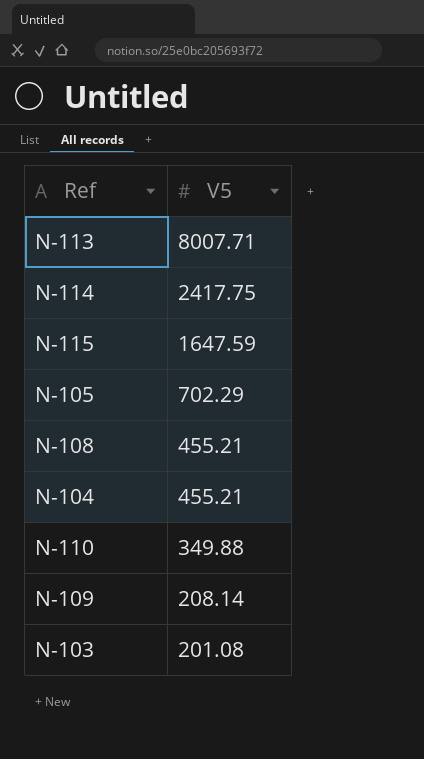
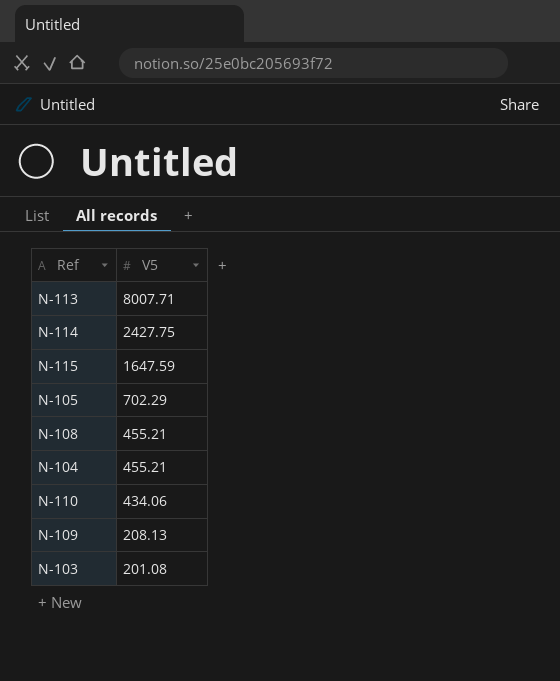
N-114 | V5: 2417.75 -> 2427.75
N-110 | V5: 349.88 -> 434.06
N-109 | V5: 208.14 -> 208.13

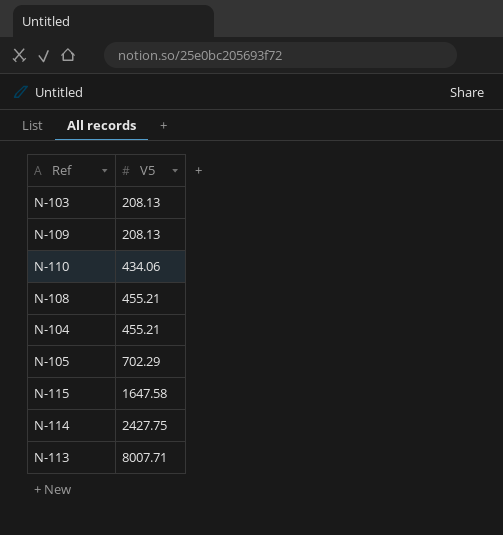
row order: V5 descending -> V5 ascending
N-103 | V5: 201.08 -> 208.13
N-115 | V5: 1647.59 -> 1647.58

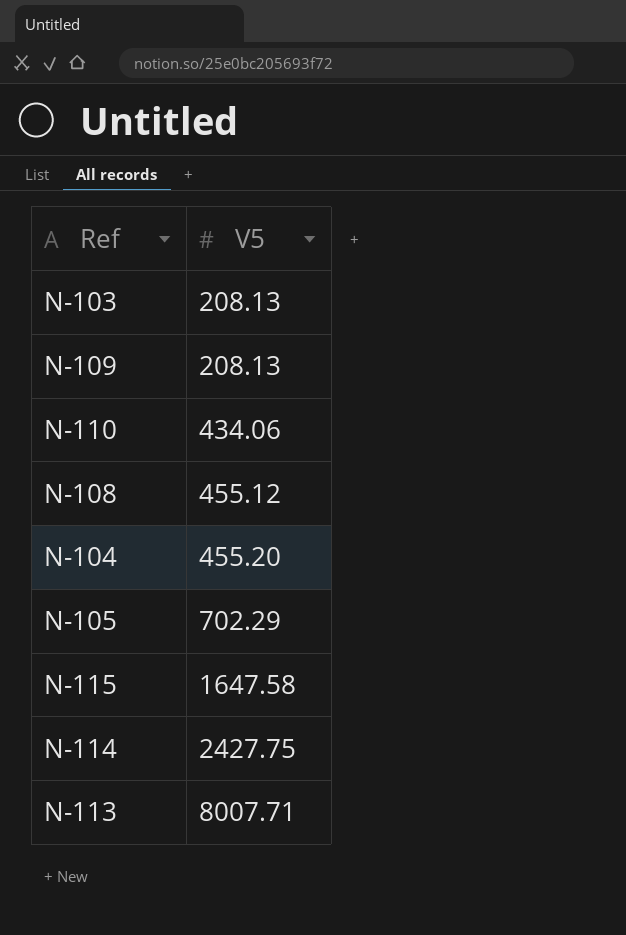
N-108 | V5: 455.21 -> 455.12
N-104 | V5: 455.21 -> 455.20

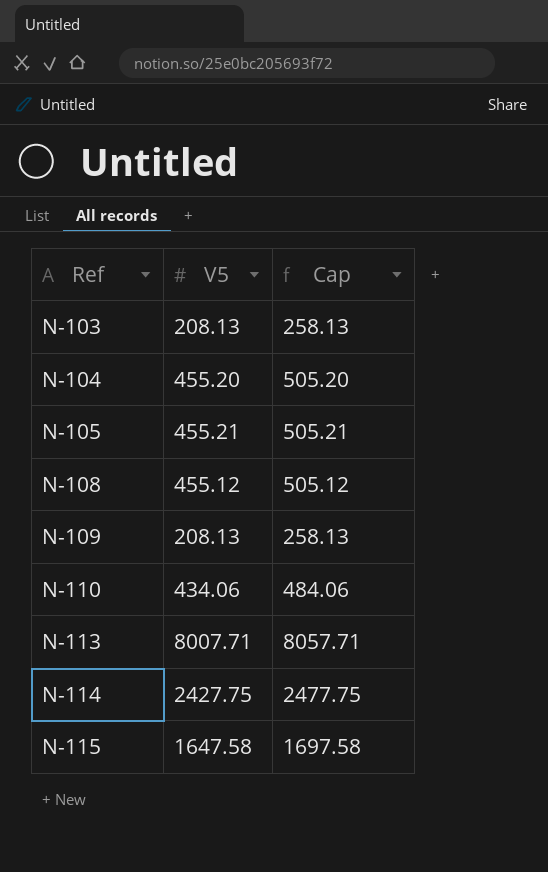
row order: V5 ascending -> Ref ascending
column Cap | formula: none -> [V5] + 50
N-105 | V5: 702.29 -> 455.21

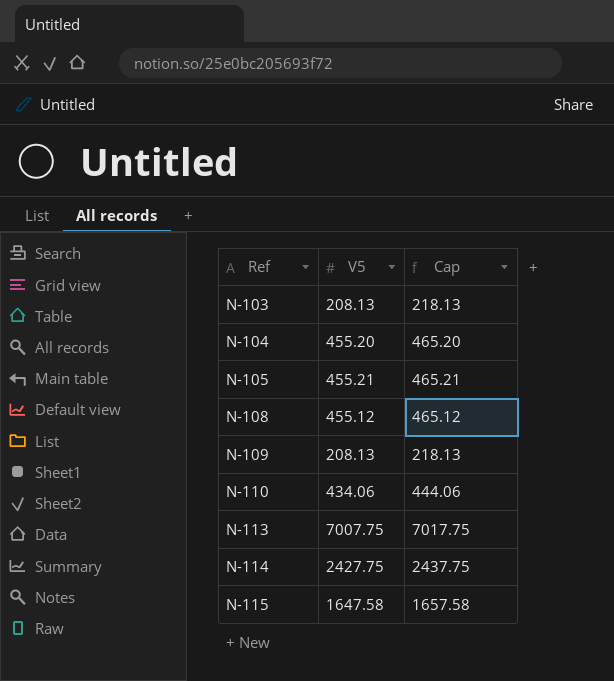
column Cap | formula: [V5] + 50 -> [V5] + 10
N-113 | V5: 8007.71 -> 7007.75

